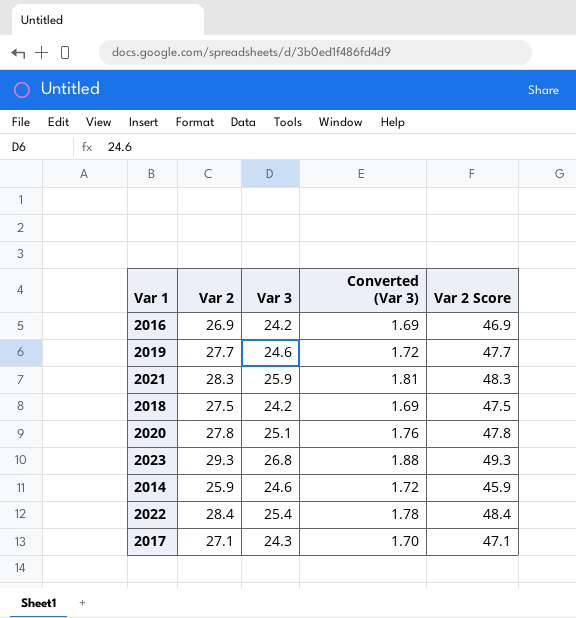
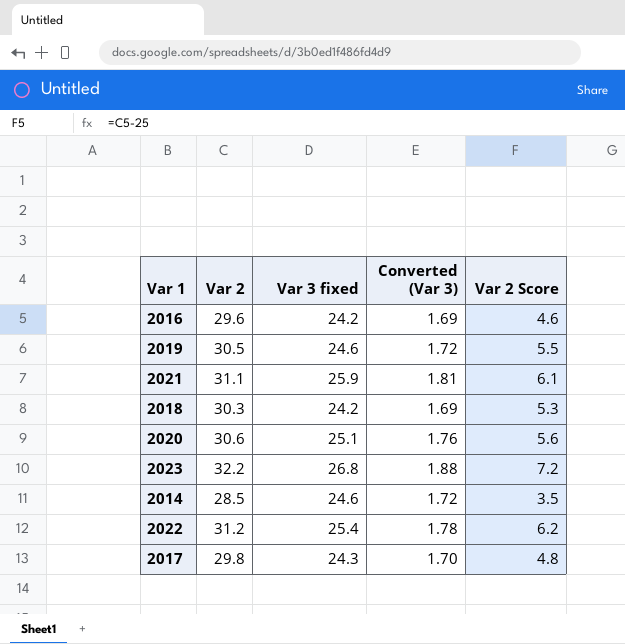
column name: Var 3 -> Var 3 fixed
column Var 2 Score | formula: [Var 2] + 20 -> [Var 2] - 25
2016 | Var 2: 26.9 -> 29.6
2019 | Var 2: 27.7 -> 30.5
2021 | Var 2: 28.3 -> 31.1
2018 | Var 2: 27.5 -> 30.3
2020 | Var 2: 27.8 -> 30.6
2023 | Var 2: 29.3 -> 32.2
2014 | Var 2: 25.9 -> 28.5
2022 | Var 2: 28.4 -> 31.2
2017 | Var 2: 27.1 -> 29.8

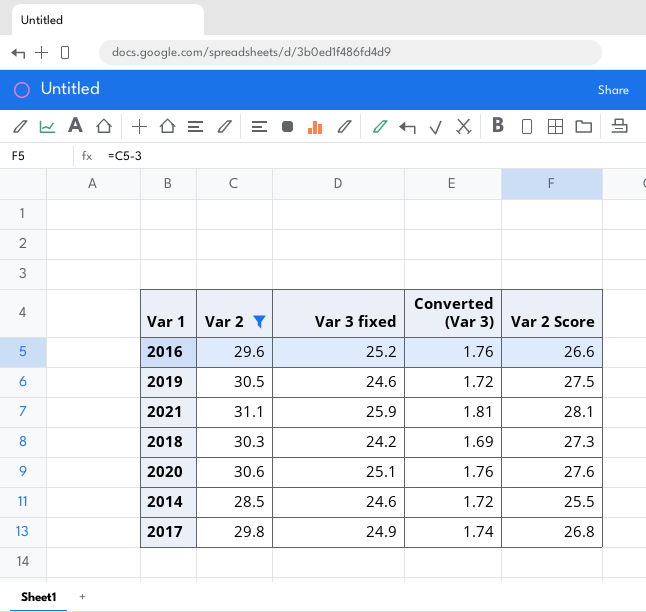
filter: none -> Var 2 <= 31.1
column Var 2 Score | formula: [Var 2] - 25 -> [Var 2] - 3
2016 | Var 3 fixed: 24.2 -> 25.2
2016 | Converted (Var 3): 1.69 -> 1.76
2017 | Var 3 fixed: 24.3 -> 24.9
2017 | Converted (Var 3): 1.70 -> 1.74

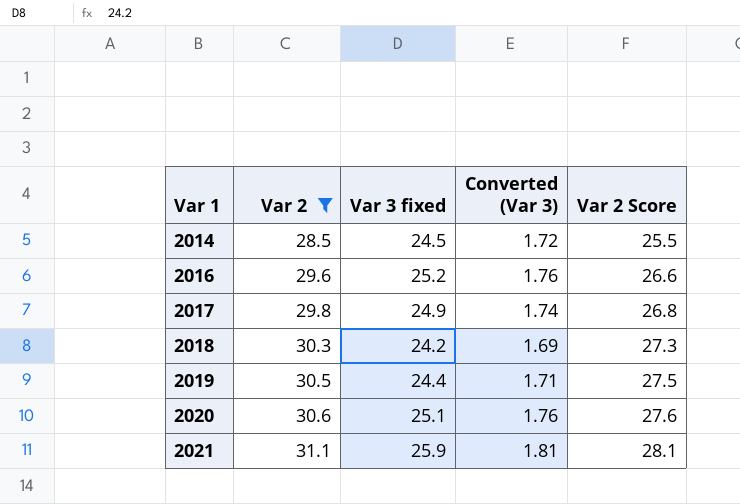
row order: none -> Var 1 ascending
2014 | Var 3 fixed: 24.6 -> 24.5
2019 | Var 3 fixed: 24.6 -> 24.4
2019 | Converted (Var 3): 1.72 -> 1.71

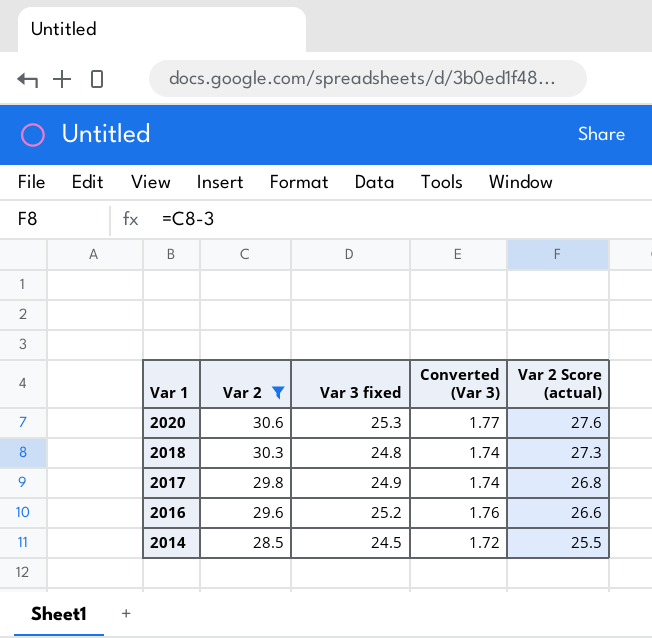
row order: Var 1 ascending -> Var 1 descending
column name: Var 2 Score -> Var 2 Score (actual)
row 2019: 30.5 | 24.4 | 1.71 | 27.5 -> none
row 2021: 31.1 | 25.9 | 1.81 | 28.1 -> none
2020 | Var 3 fixed: 25.1 -> 25.3
2020 | Converted (Var 3): 1.76 -> 1.77
2018 | Var 3 fixed: 24.2 -> 24.8
2018 | Converted (Var 3): 1.69 -> 1.74

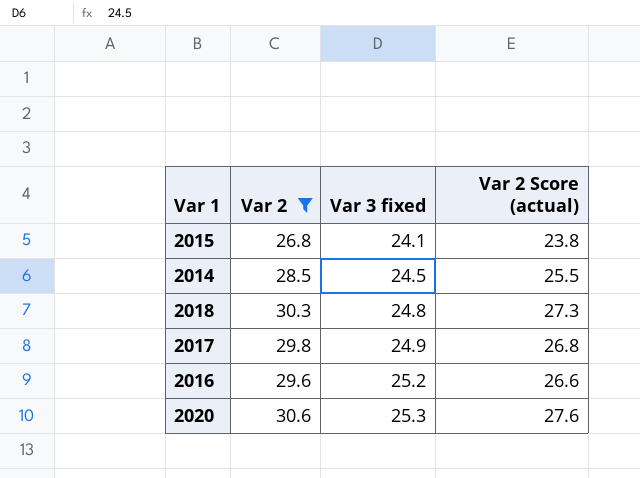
row order: Var 1 descending -> Var 3 fixed ascending
column Converted (Var 3) | formula: [Var 3 fixed] * 0.07 -> none
row 2015: none -> 26.8 | 24.1 | 23.8

